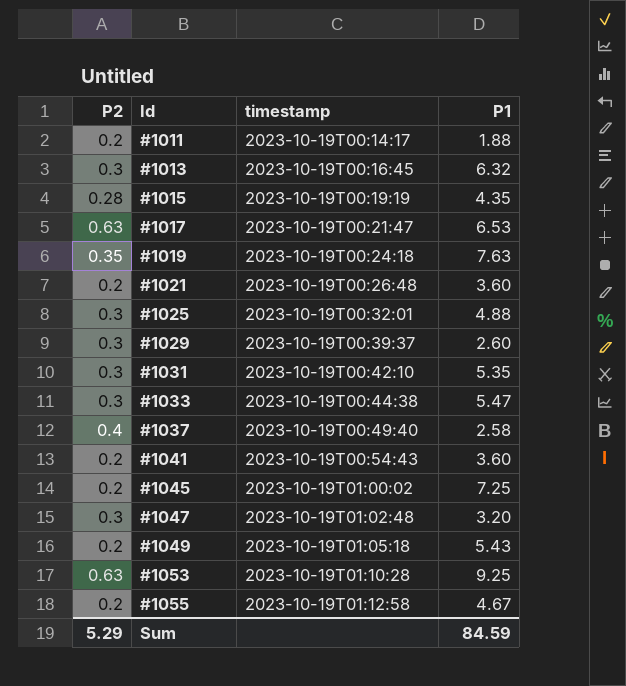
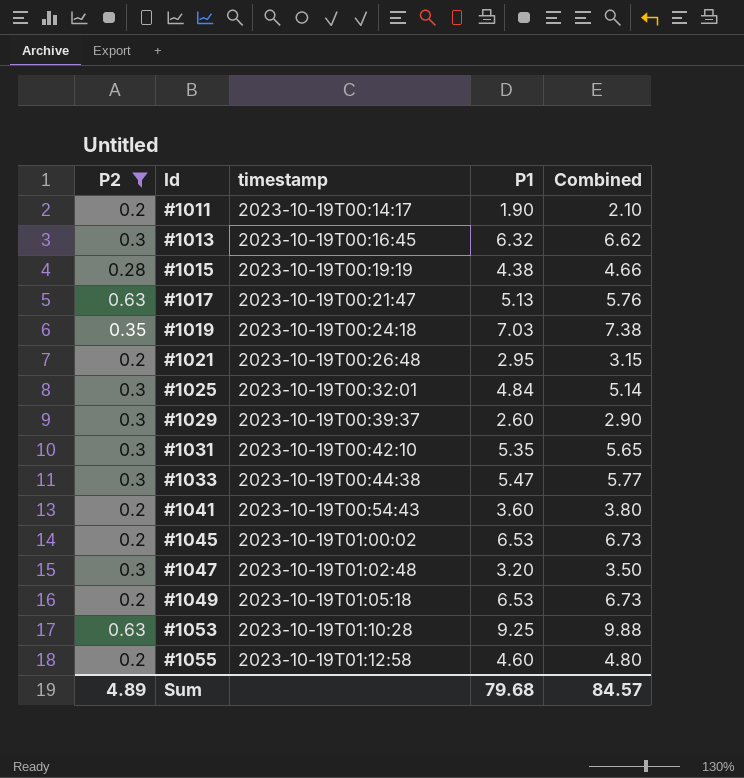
filter: none -> P2 != 0.4
column Combined | formula: none -> [P2] + [P1]
#1011 | P1: 1.88 -> 1.90
#1015 | P1: 4.35 -> 4.38
#1017 | P1: 6.53 -> 5.13
#1019 | P1: 7.63 -> 7.03
#1021 | P1: 3.60 -> 2.95
#1025 | P1: 4.88 -> 4.84
#1045 | P1: 7.25 -> 6.53
#1049 | P1: 5.43 -> 6.53
#1055 | P1: 4.67 -> 4.60
Sum | P2: 5.29 -> 4.89
Sum | P1: 84.59 -> 79.68

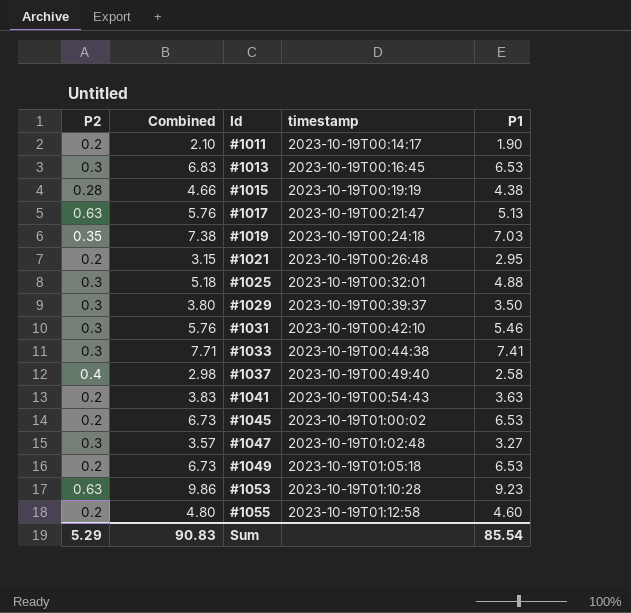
filter: P2 != 0.4 -> none
column Combined | position: 5 -> 2
#1013 | Combined: 6.62 -> 6.83
#1013 | P1: 6.32 -> 6.53
#1025 | Combined: 5.14 -> 5.18
#1025 | P1: 4.84 -> 4.88
#1029 | Combined: 2.90 -> 3.80
#1029 | P1: 2.60 -> 3.50
#1031 | Combined: 5.65 -> 5.76
#1031 | P1: 5.35 -> 5.46
#1033 | Combined: 5.77 -> 7.71
#1033 | P1: 5.47 -> 7.41
#1041 | Combined: 3.80 -> 3.83
#1041 | P1: 3.60 -> 3.63
#1047 | Combined: 3.50 -> 3.57
#1047 | P1: 3.20 -> 3.27
#1053 | Combined: 9.88 -> 9.86
#1053 | P1: 9.25 -> 9.23
Sum | P2: 4.89 -> 5.29
Sum | Combined: 84.57 -> 90.83
Sum | P1: 79.68 -> 85.54

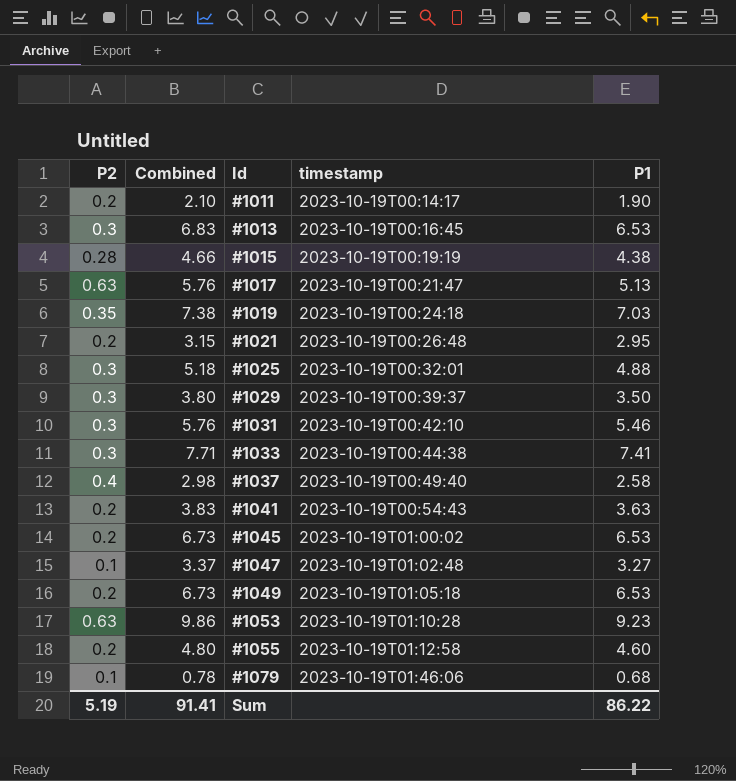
#1047 | P2: 0.3 -> 0.1
#1047 | Combined: 3.57 -> 3.37
row #1079: none -> 0.1 | 0.78 | 2023-10-19T01:46:06 | 0.68
Sum | P2: 5.29 -> 5.19
Sum | Combined: 90.83 -> 91.41
Sum | P1: 85.54 -> 86.22

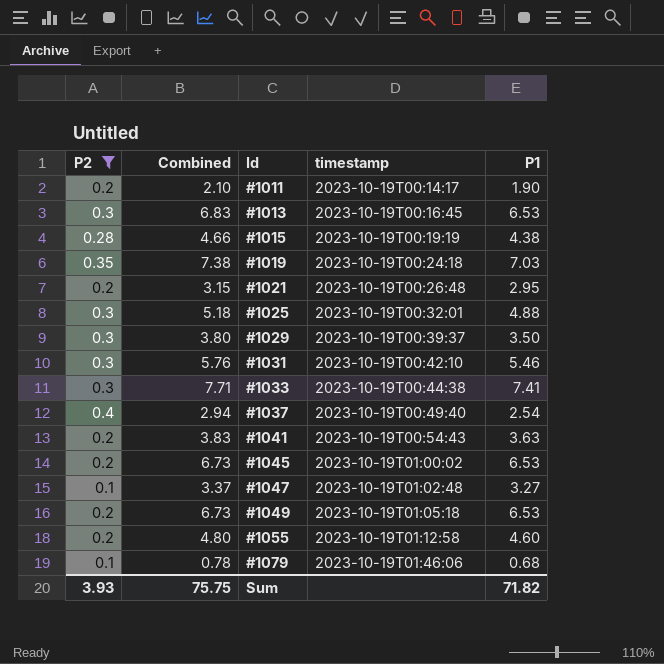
filter: none -> P2 != 0.63
#1037 | Combined: 2.98 -> 2.94
#1037 | P1: 2.58 -> 2.54
Sum | P2: 5.19 -> 3.93
Sum | Combined: 91.41 -> 75.75
Sum | P1: 86.22 -> 71.82

